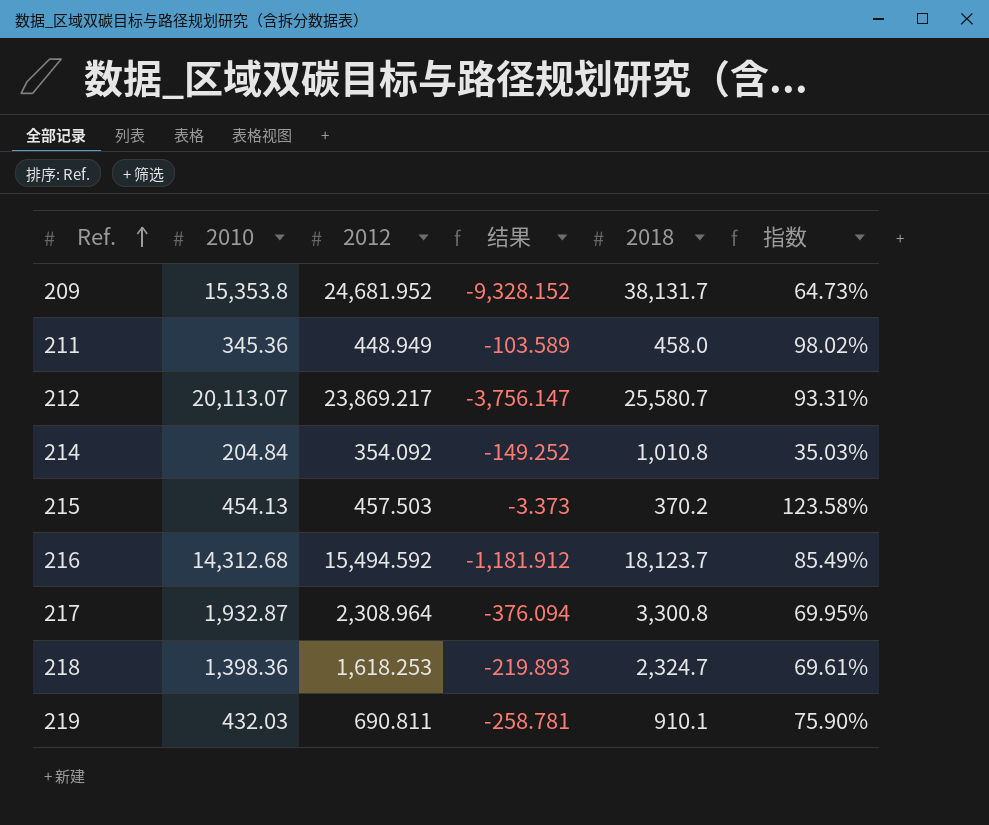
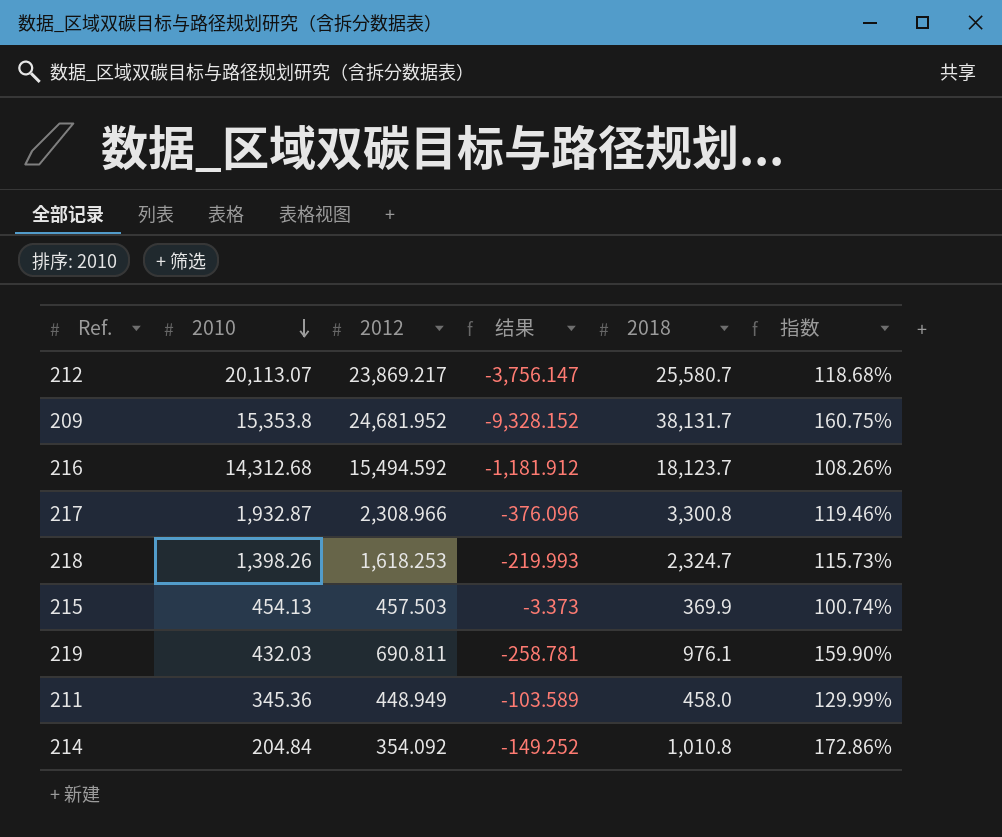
row order: Ref. ascending -> 2010 descending
column 指数 | formula: [2012] / [2018] -> [2012] / [2010]
217 | 2012: 2,308.964 -> 2,308.966
217 | 结果: -376.094 -> -376.096
218 | 2010: 1,398.36 -> 1,398.26
218 | 结果: -219.893 -> -219.993
215 | 2018: 370.2 -> 369.9
219 | 2018: 910.1 -> 976.1

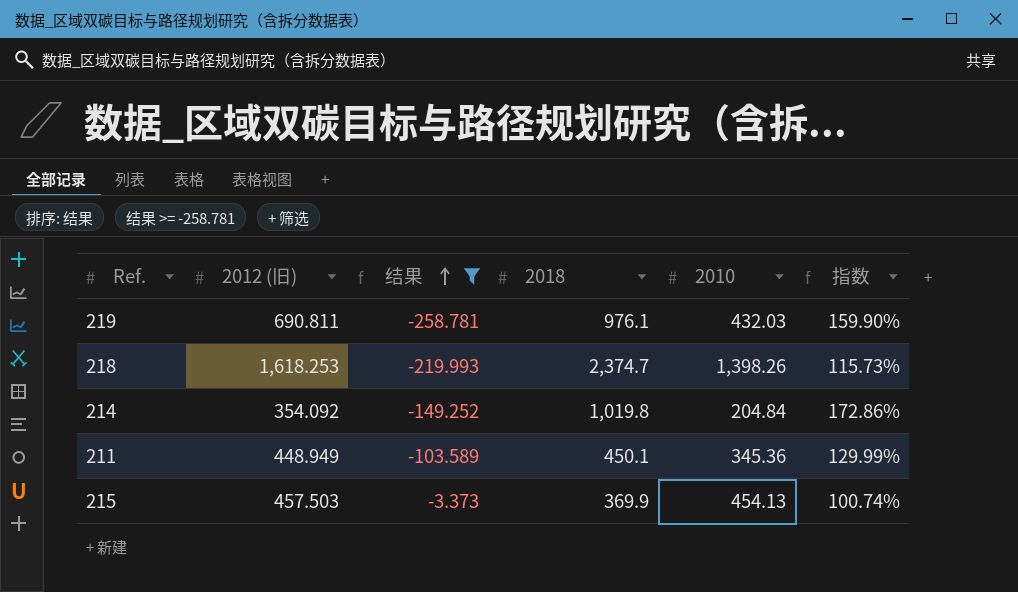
filter: none -> 结果 >= -258.781
row order: 2010 descending -> 结果 ascending
column name: 2012 -> 2012 (旧)
column 2010 | position: 2 -> 5
218 | 2018: 2,324.7 -> 2,374.7
214 | 2018: 1,010.8 -> 1,019.8
211 | 2018: 458.0 -> 450.1

